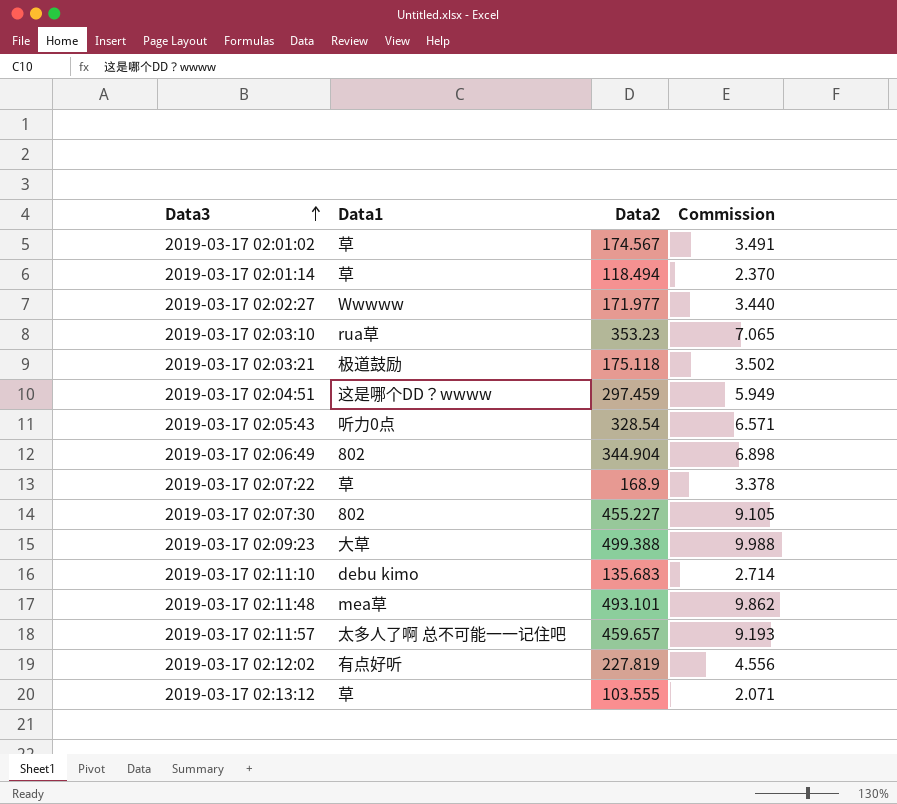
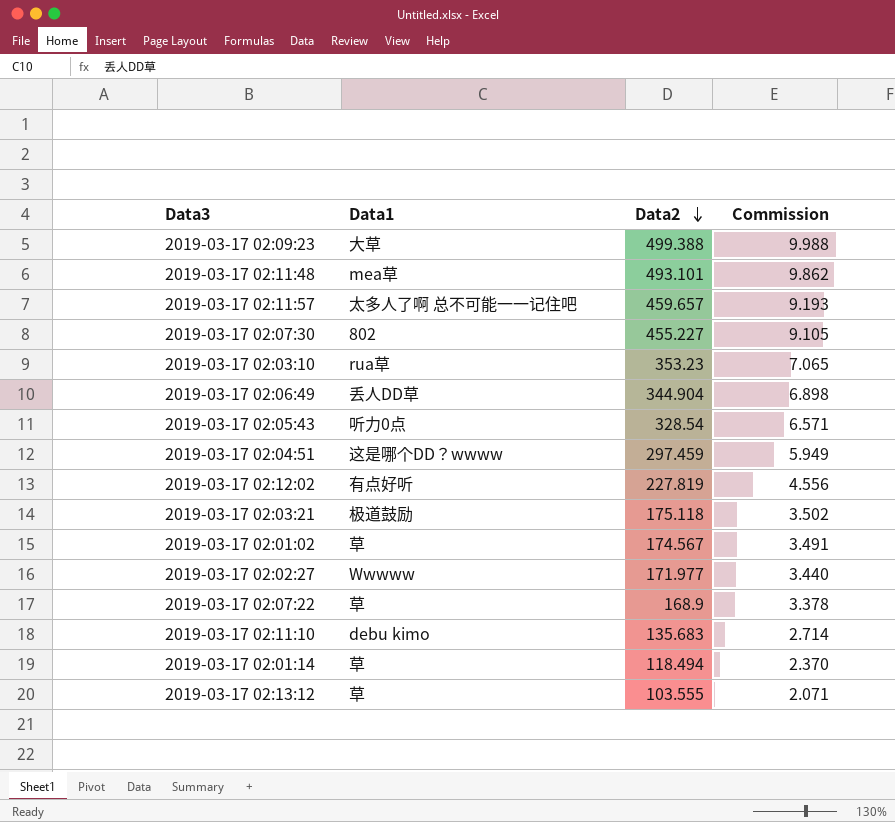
row order: Data3 ascending -> Data2 descending
2019-03-17 02:06:49 | Data1: 802 -> 丢人DD草

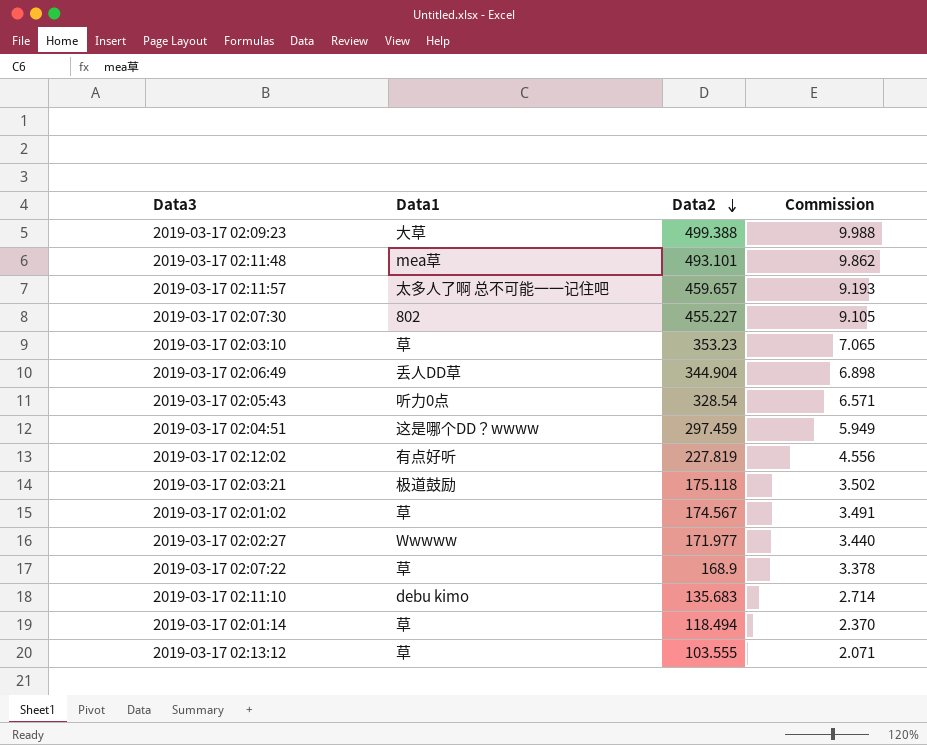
2019-03-17 02:03:10 | Data1: rua草 -> 草

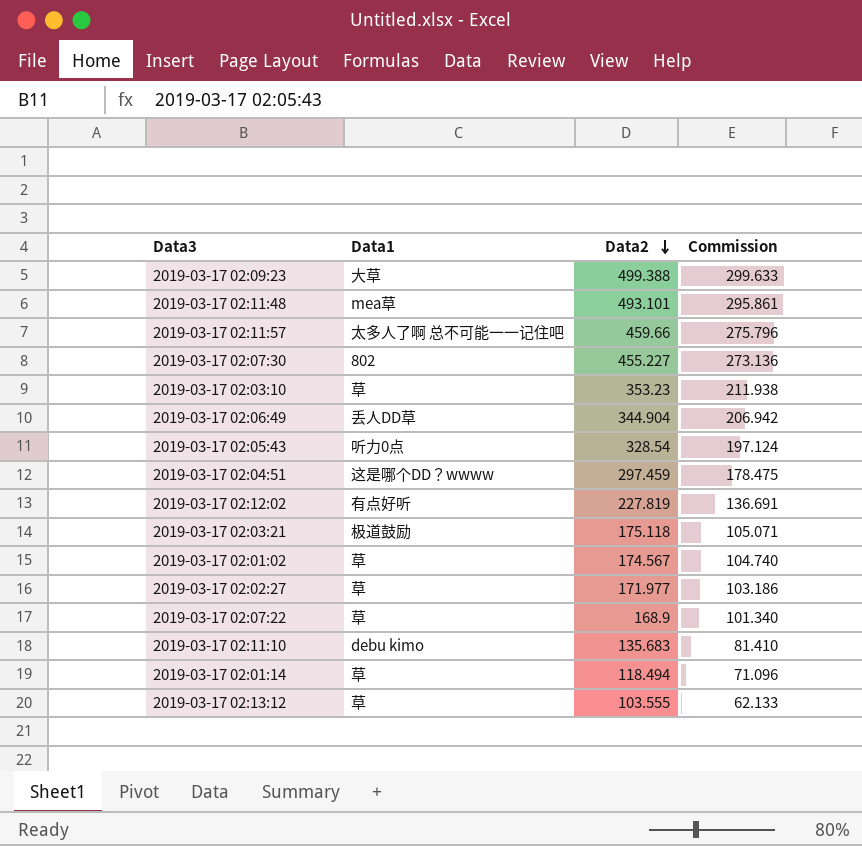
column Commission | formula: [Data2] * 0.02 -> [Data2] * 0.6
2019-03-17 02:11:57 | Data2: 459.657 -> 459.66
2019-03-17 02:02:27 | Data1: Wwwww -> 草

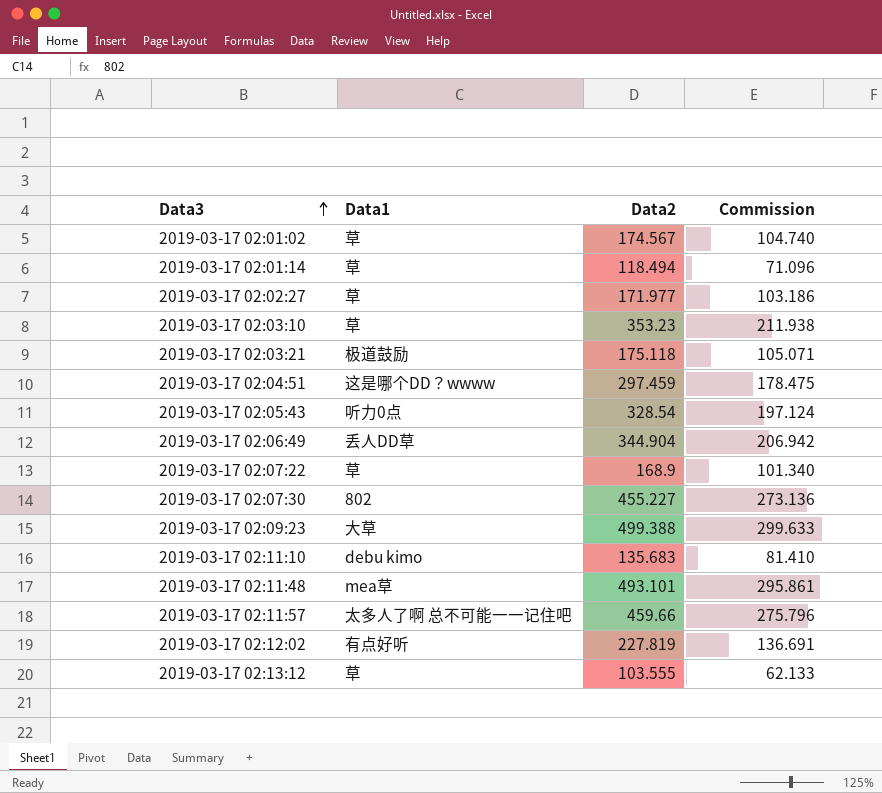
row order: Data2 descending -> Data3 ascending

